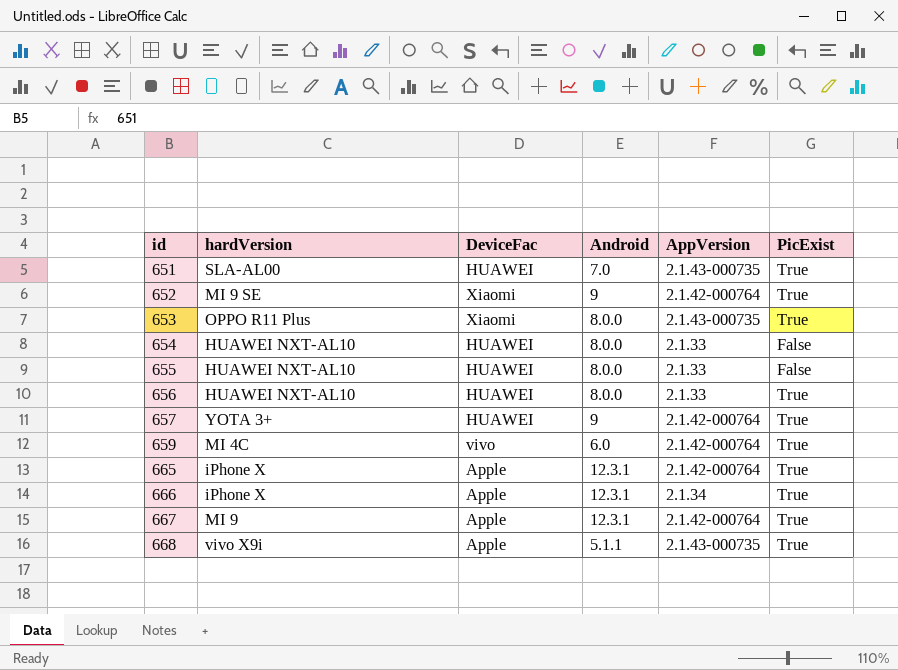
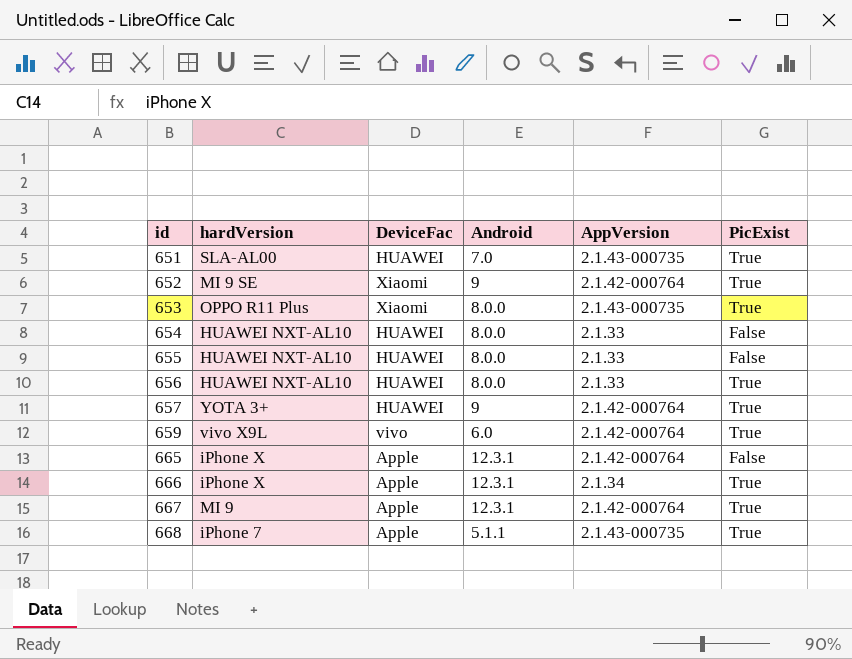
659 | hardVersion: MI 4C -> vivo X9L
665 | PicExist: True -> False
668 | hardVersion: vivo X9i -> iPhone 7

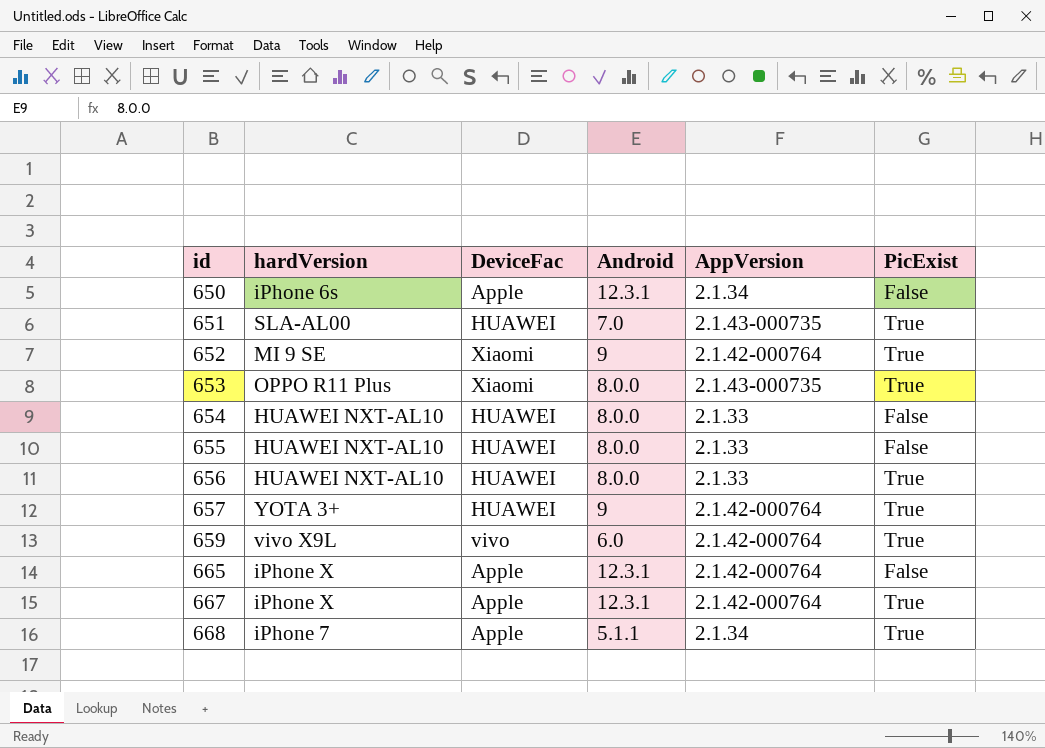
row 666: iPhone X | Apple | 12.3.1 | 2.1.34 | True -> none
row 650: none -> iPhone 6s | Apple | 12.3.1 | 2.1.34 | False
667 | hardVersion: MI 9 -> iPhone X
668 | AppVersion: 2.1.43-000735 -> 2.1.34

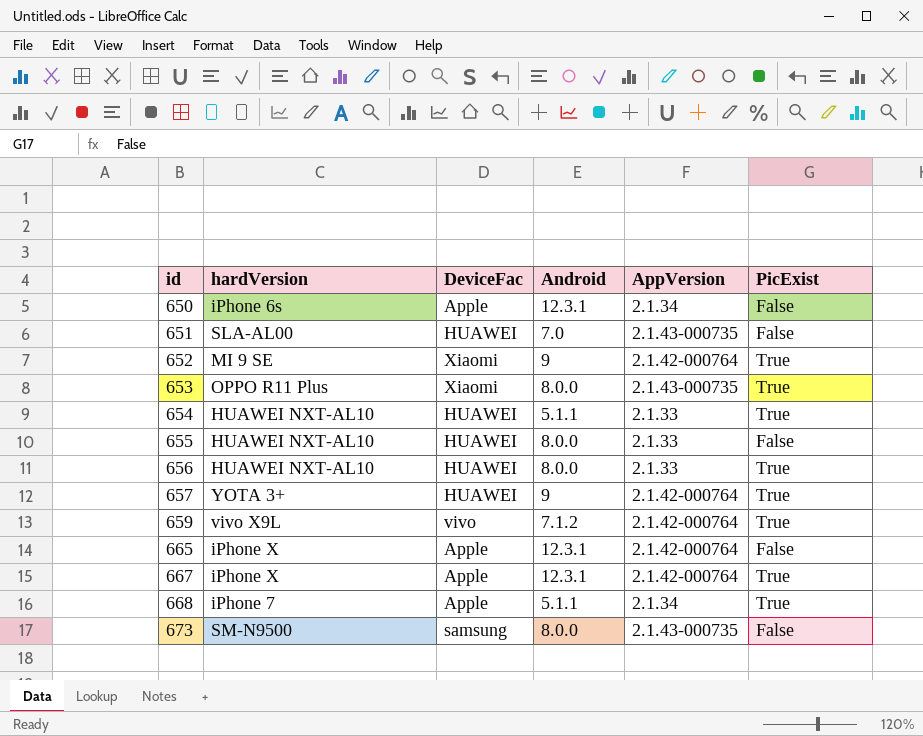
651 | PicExist: True -> False
654 | Android: 8.0.0 -> 5.1.1
654 | PicExist: False -> True
659 | Android: 6.0 -> 7.1.2
row 673: none -> SM-N9500 | samsung | 8.0.0 | 2.1.43-000735 | False

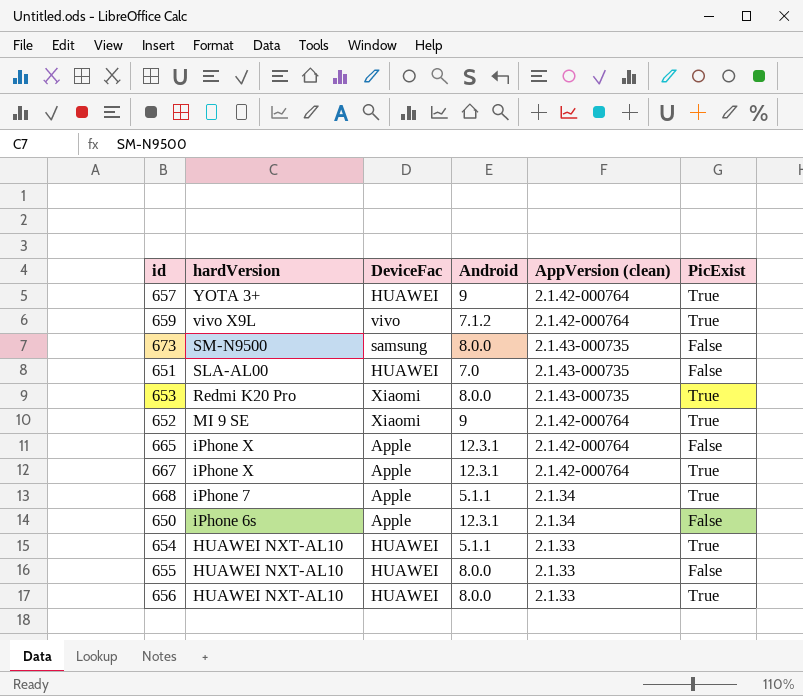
row order: id ascending -> hardVersion descending
column name: AppVersion -> AppVersion (clean)
653 | hardVersion: OPPO R11 Plus -> Redmi K20 Pro

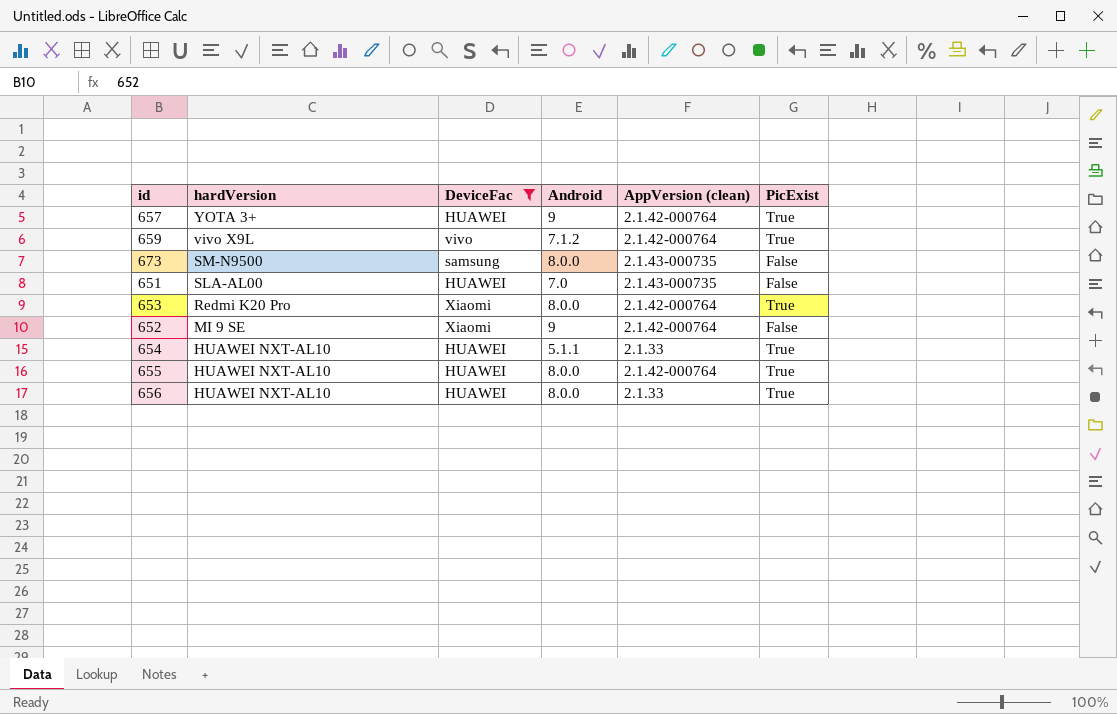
filter: none -> DeviceFac != Apple
653 | AppVersion (clean): 2.1.43-000735 -> 2.1.42-000764
652 | PicExist: True -> False
655 | AppVersion (clean): 2.1.33 -> 2.1.42-000764
655 | PicExist: False -> True

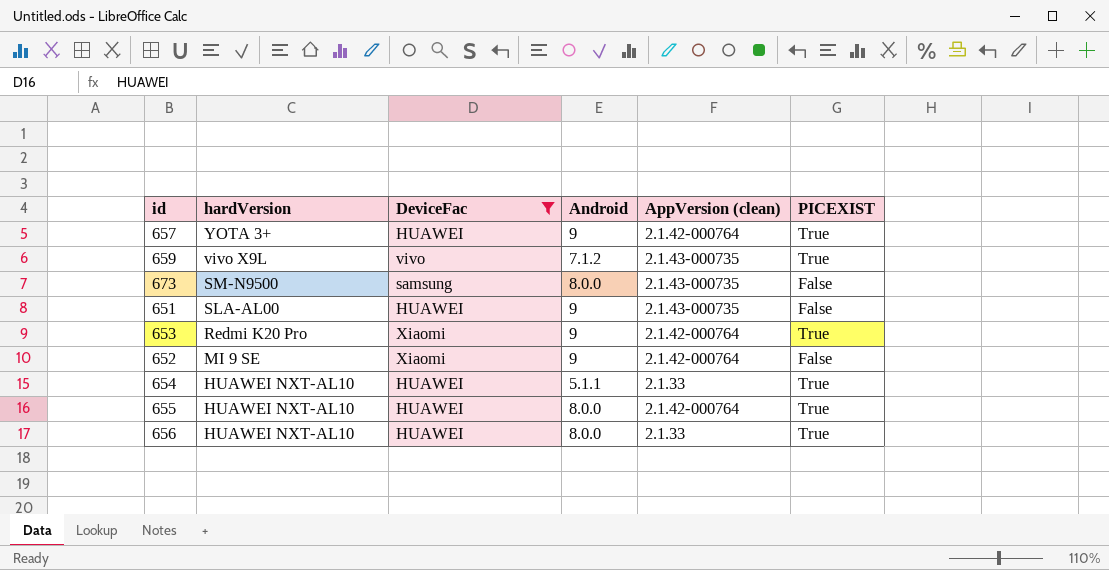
column name: PicExist -> PICEXIST
659 | AppVersion (clean): 2.1.42-000764 -> 2.1.43-000735
651 | Android: 7.0 -> 9
653 | Android: 8.0.0 -> 9

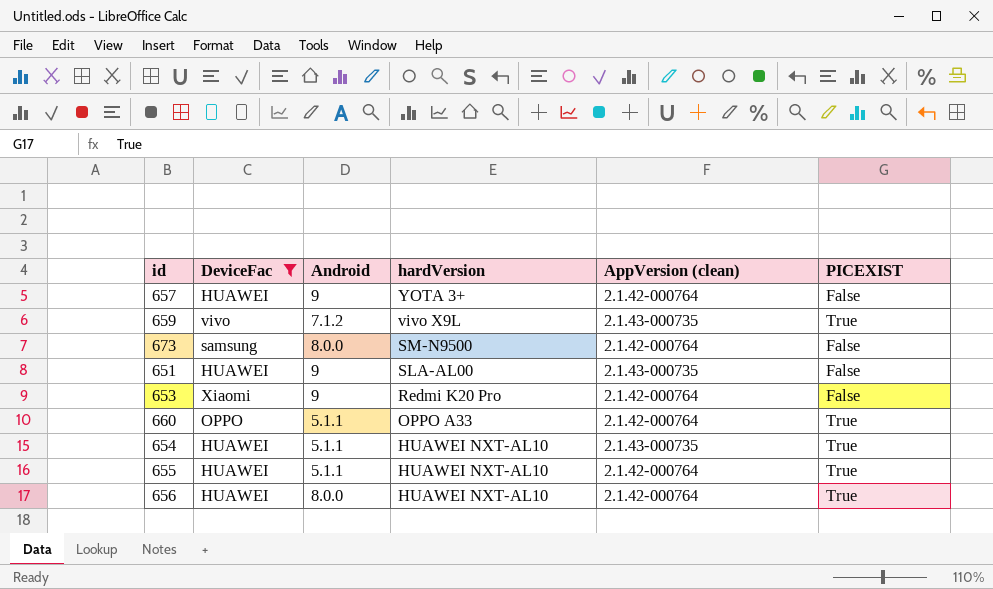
column hardVersion | position: 2 -> 4
row 652: MI 9 SE | Xiaomi | 9 | 2.1.42-000764 | False -> none
657 | PICEXIST: True -> False
673 | AppVersion (clean): 2.1.43-000735 -> 2.1.42-000764
653 | PICEXIST: True -> False
row 660: none -> OPPO | 5.1.1 | OPPO A33 | 2.1.42-000764 | True
654 | AppVersion (clean): 2.1.33 -> 2.1.43-000735
655 | Android: 8.0.0 -> 5.1.1
656 | AppVersion (clean): 2.1.33 -> 2.1.42-000764

